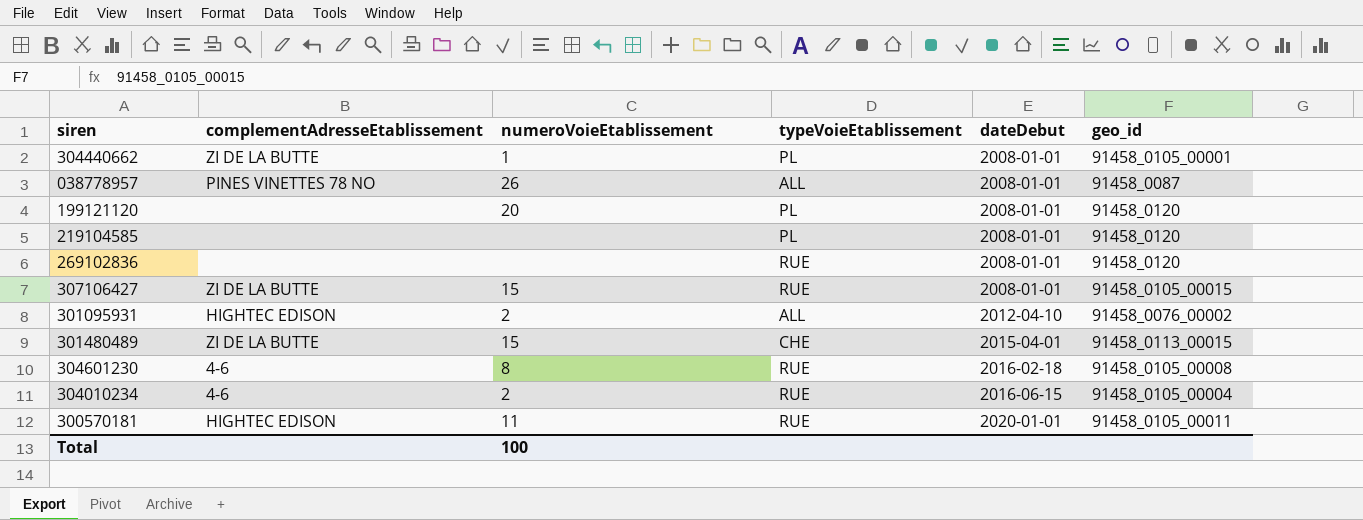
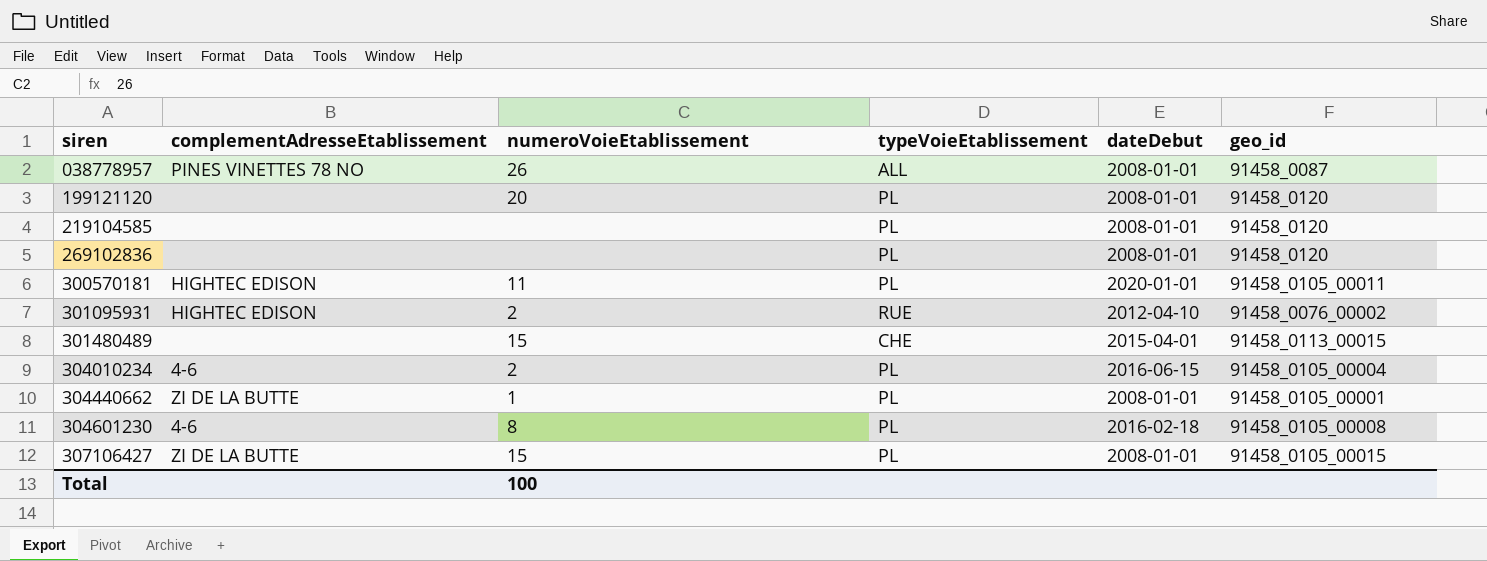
row order: dateDebut ascending -> siren ascending
269102836 | typeVoieEtablissement: RUE -> PL
300570181 | typeVoieEtablissement: RUE -> PL
301095931 | typeVoieEtablissement: ALL -> RUE
301480489 | complementAdresseEtablissement: ZI DE LA BUTTE -> none
304010234 | typeVoieEtablissement: RUE -> PL
304601230 | typeVoieEtablissement: RUE -> PL
307106427 | typeVoieEtablissement: RUE -> PL

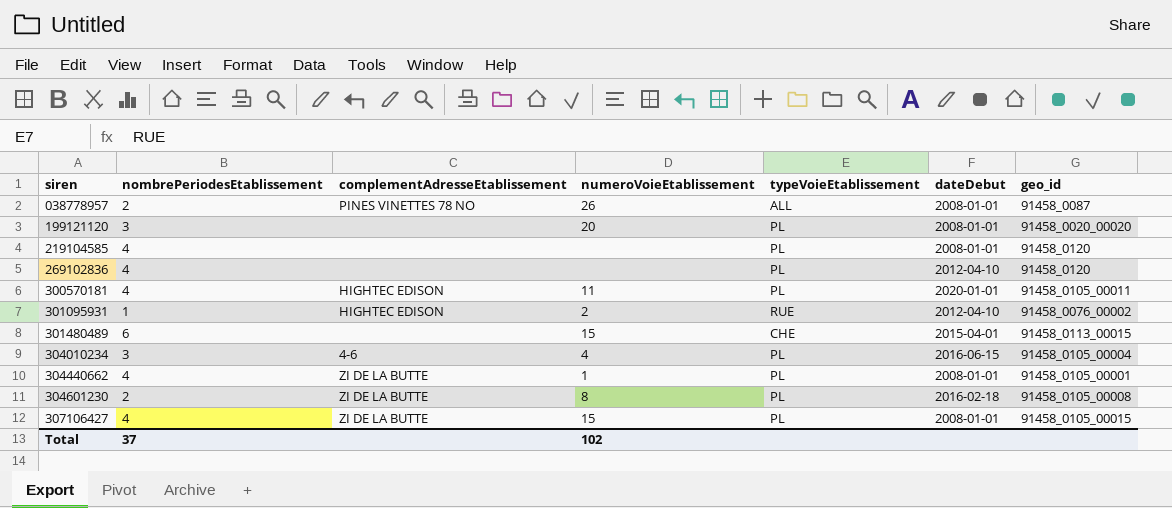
column nombrePeriodesEtablissement | position: none -> 2
199121120 | geo_id: 91458_0120 -> 91458_0020_00020
269102836 | dateDebut: 2008-01-01 -> 2012-04-10
304010234 | numeroVoieEtablissement: 2 -> 4
304601230 | complementAdresseEtablissement: 4-6 -> ZI DE LA BUTTE
Total | numeroVoieEtablissement: 100 -> 102

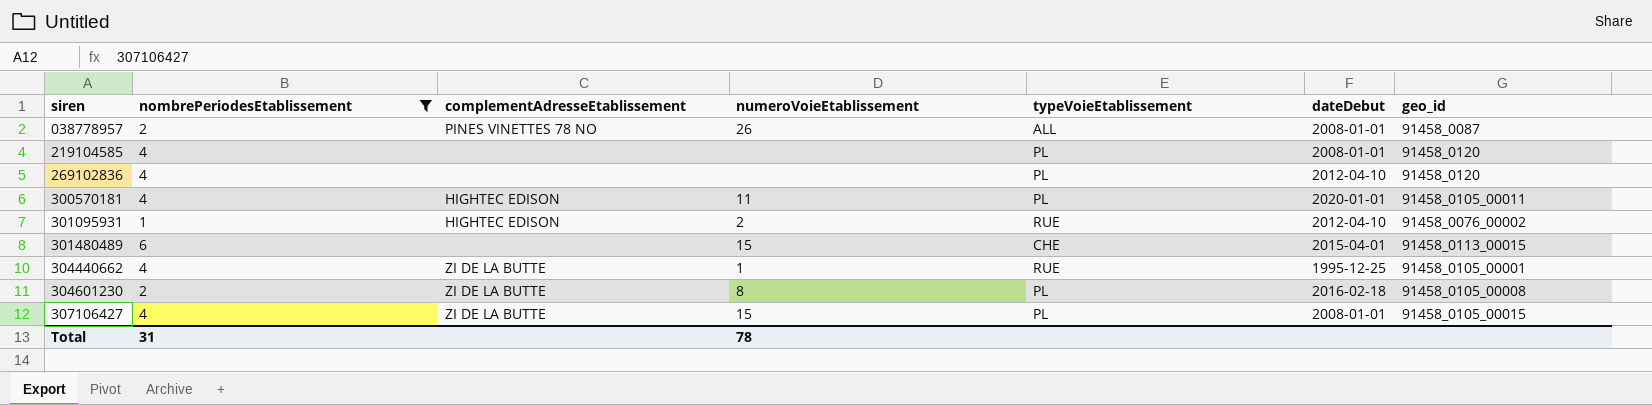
filter: none -> nombrePeriodesEtablissement != 3
304440662 | typeVoieEtablissement: PL -> RUE
304440662 | dateDebut: 2008-01-01 -> 1995-12-25
Total | nombrePeriodesEtablissement: 37 -> 31
Total | numeroVoieEtablissement: 102 -> 78

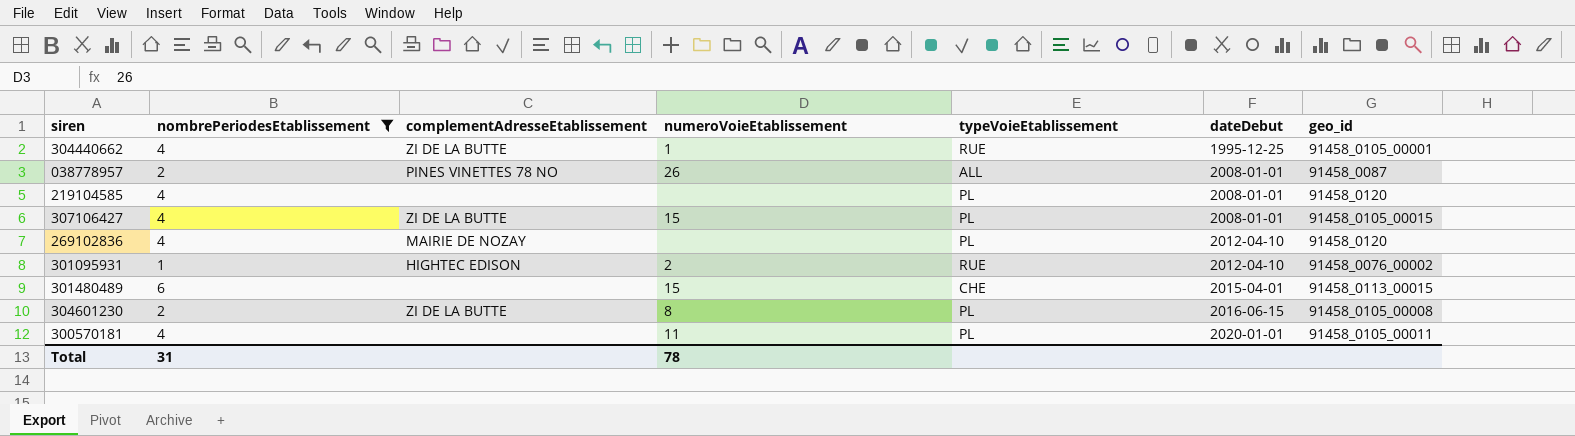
row order: siren ascending -> dateDebut ascending
269102836 | complementAdresseEtablissement: none -> MAIRIE DE NOZAY
304601230 | dateDebut: 2016-02-18 -> 2016-06-15
300570181 | complementAdresseEtablissement: HIGHTEC EDISON -> none

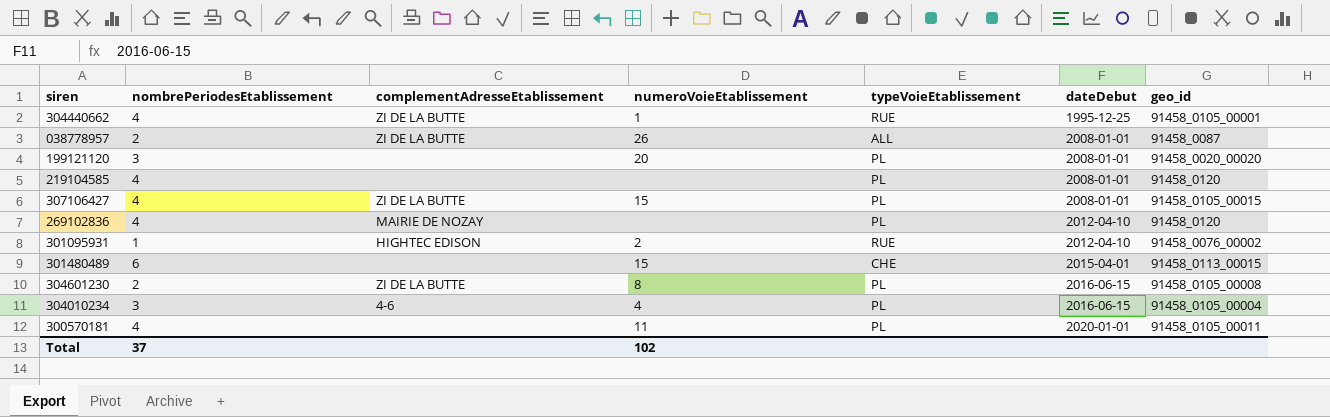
filter: nombrePeriodesEtablissement != 3 -> none
038778957 | complementAdresseEtablissement: PINES VINETTES 78 NO -> ZI DE LA BUTTE
Total | nombrePeriodesEtablissement: 31 -> 37
Total | numeroVoieEtablissement: 78 -> 102

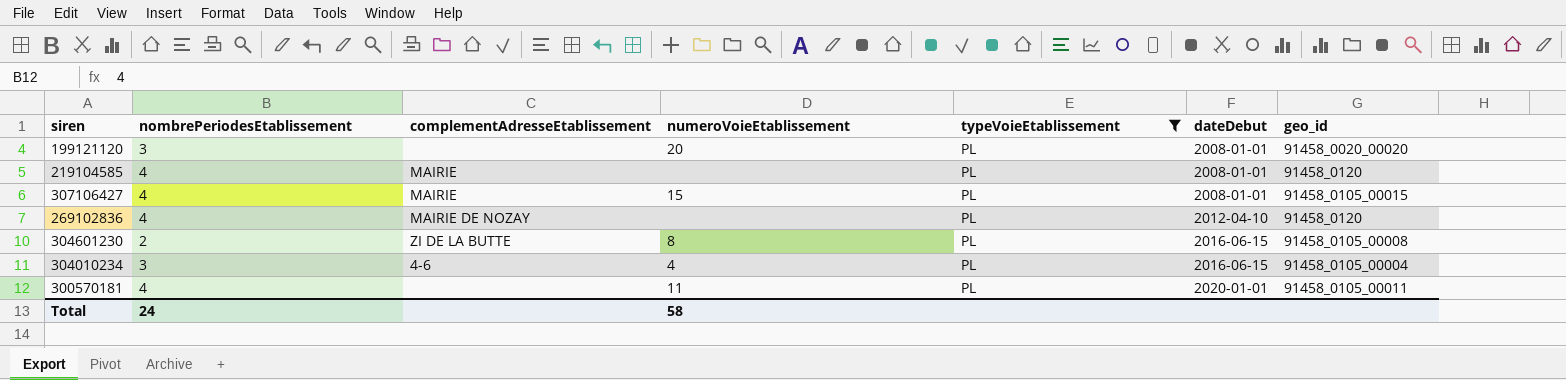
filter: none -> typeVoieEtablissement = PL
219104585 | complementAdresseEtablissement: none -> MAIRIE
307106427 | complementAdresseEtablissement: ZI DE LA BUTTE -> MAIRIE
Total | nombrePeriodesEtablissement: 37 -> 24
Total | numeroVoieEtablissement: 102 -> 58

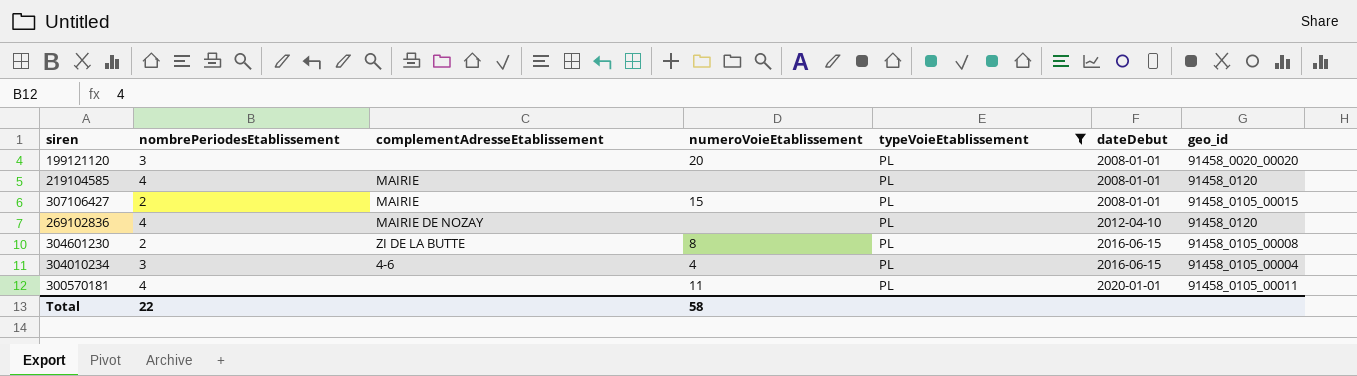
307106427 | nombrePeriodesEtablissement: 4 -> 2
Total | nombrePeriodesEtablissement: 24 -> 22

